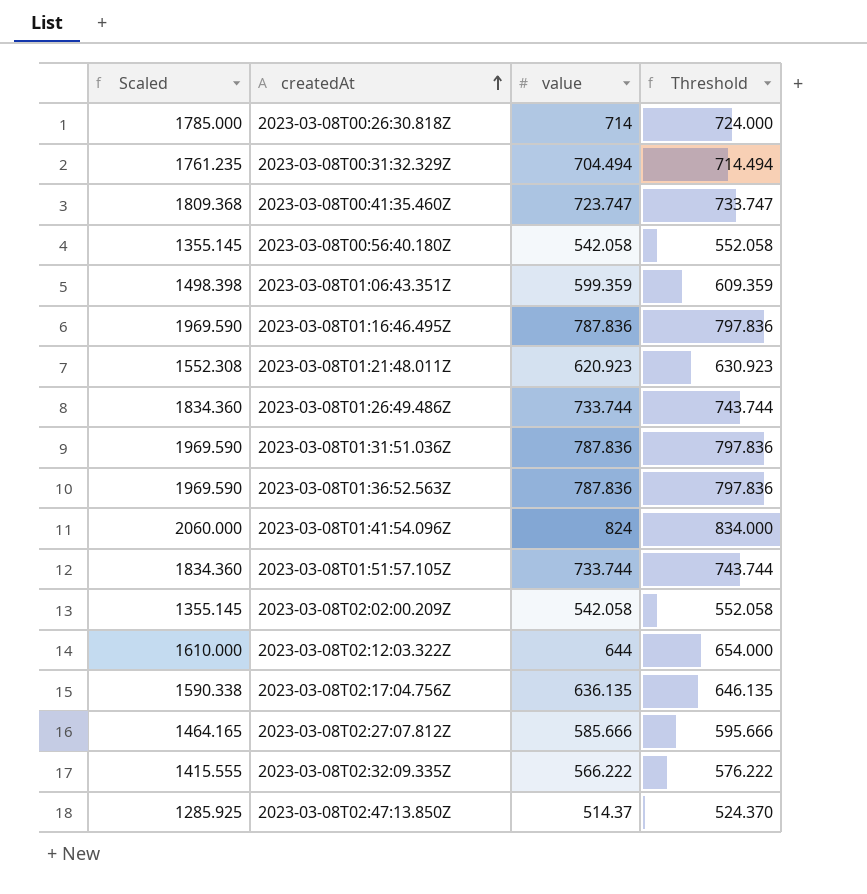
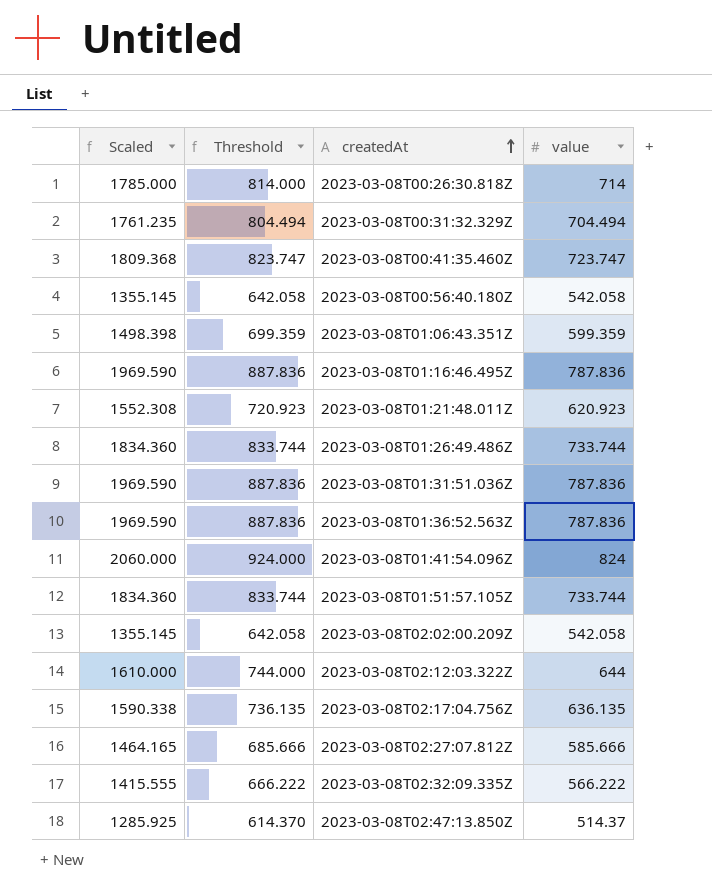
column Threshold | formula: [value] + 10 -> [value] + 100
column Threshold | position: 4 -> 2

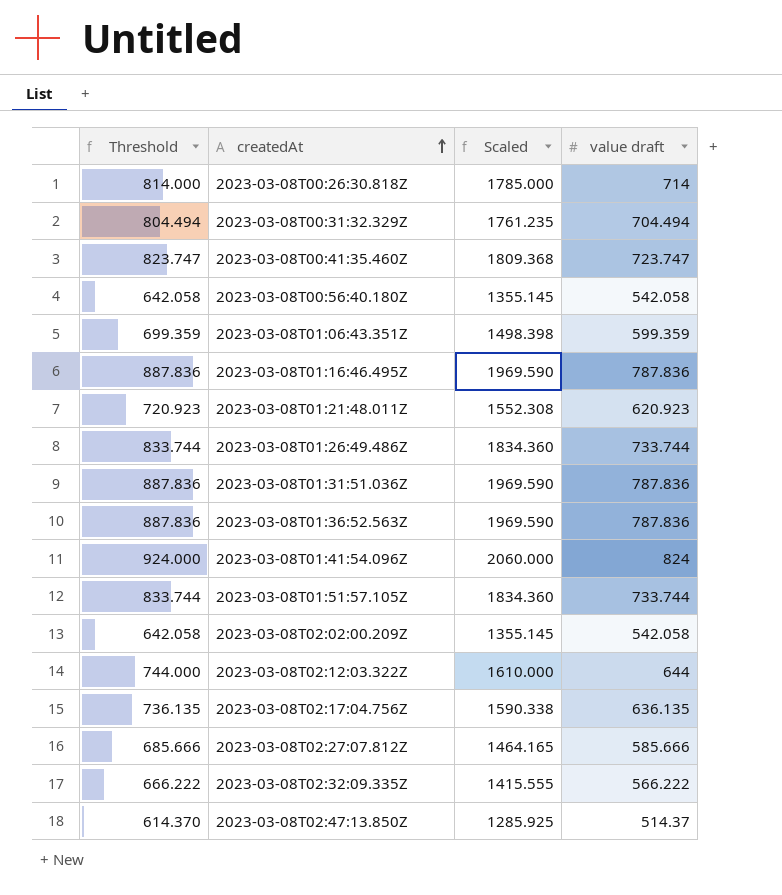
column Scaled | position: 1 -> 3
column name: value -> value draft

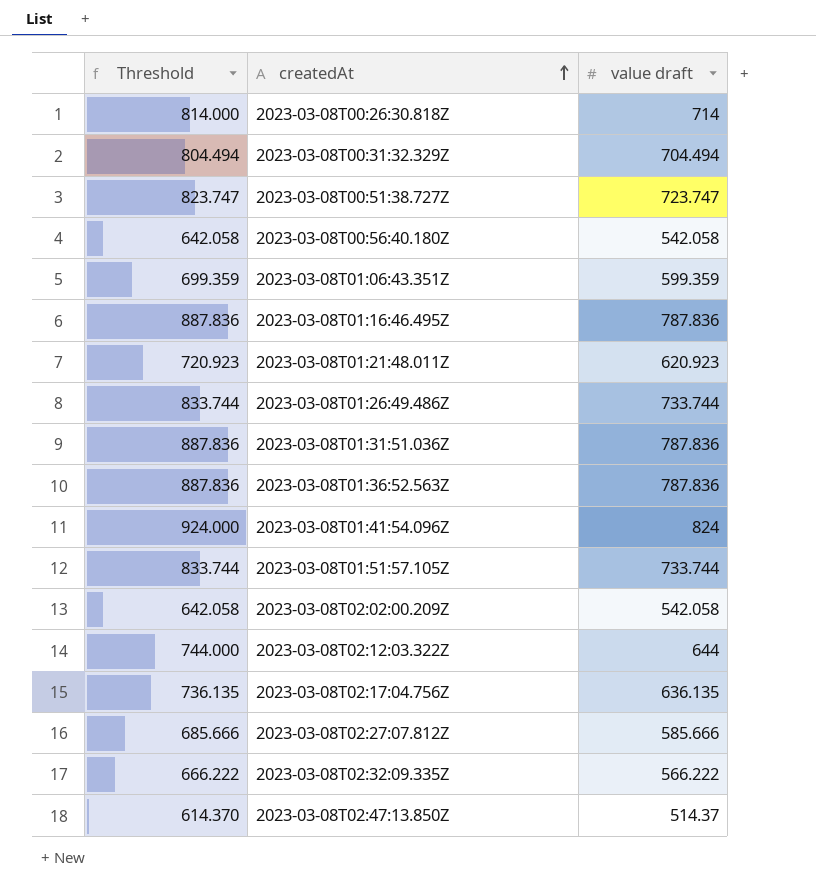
column Scaled | formula: [value draft] * 2.5 -> none
row 2023-03-08T00:41:35.460Z: 823.747 | 1809.368 | 723.747 -> none
row 2023-03-08T00:51:38.727Z: none -> 823.747 | 723.747

